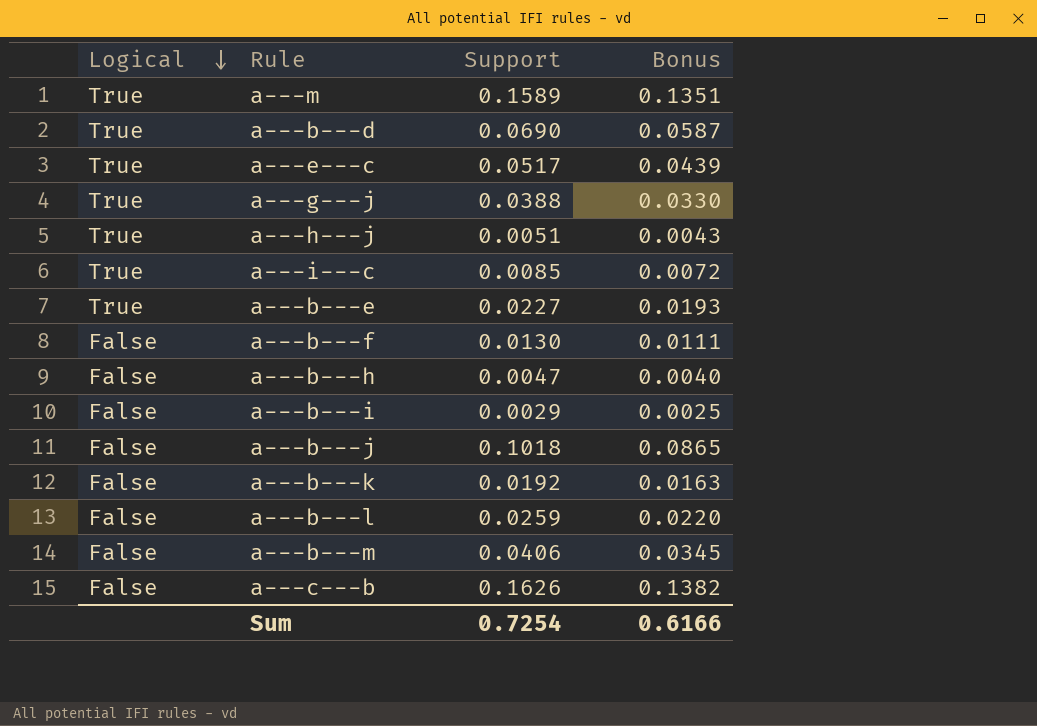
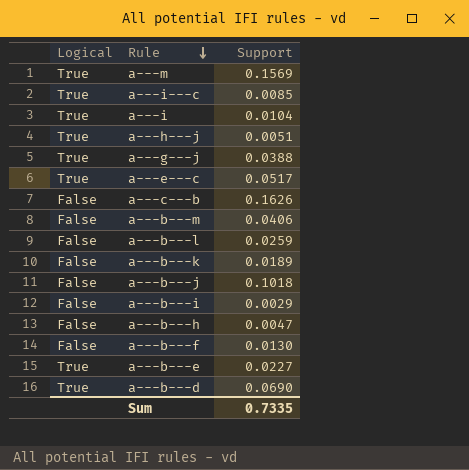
row order: Logical descending -> Rule descending
column Bonus | formula: [Support] * 0.85 -> none
a---m | Support: 0.1589 -> 0.1569
row a---i: none -> True | 0.0104
a---b---k | Support: 0.0192 -> 0.0189
Sum | Support: 0.7254 -> 0.7335

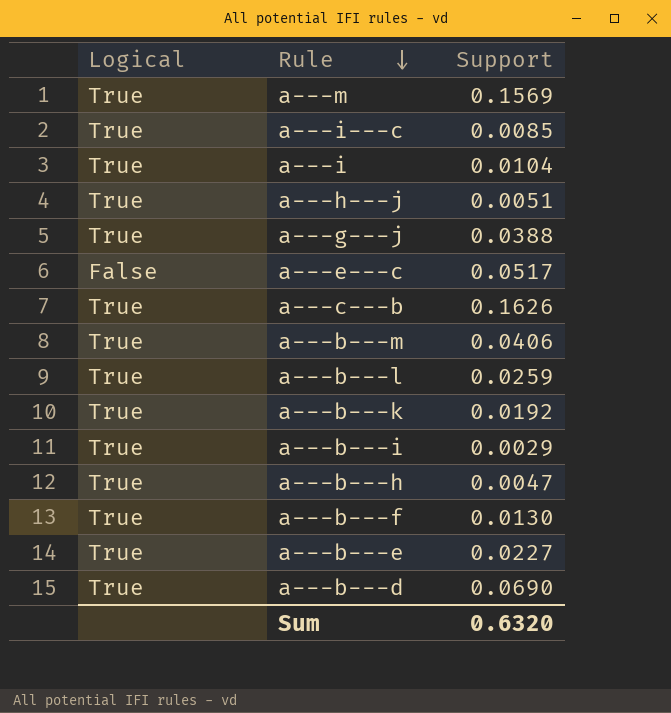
row a---b---j: False | 0.1018 -> none
a---e---c | Logical: True -> False
a---c---b | Logical: False -> True
a---b---m | Logical: False -> True
a---b---l | Logical: False -> True
a---b---k | Logical: False -> True
a---b---k | Support: 0.0189 -> 0.0192
a---b---i | Logical: False -> True
a---b---h | Logical: False -> True
a---b---f | Logical: False -> True
Sum | Support: 0.7335 -> 0.6320

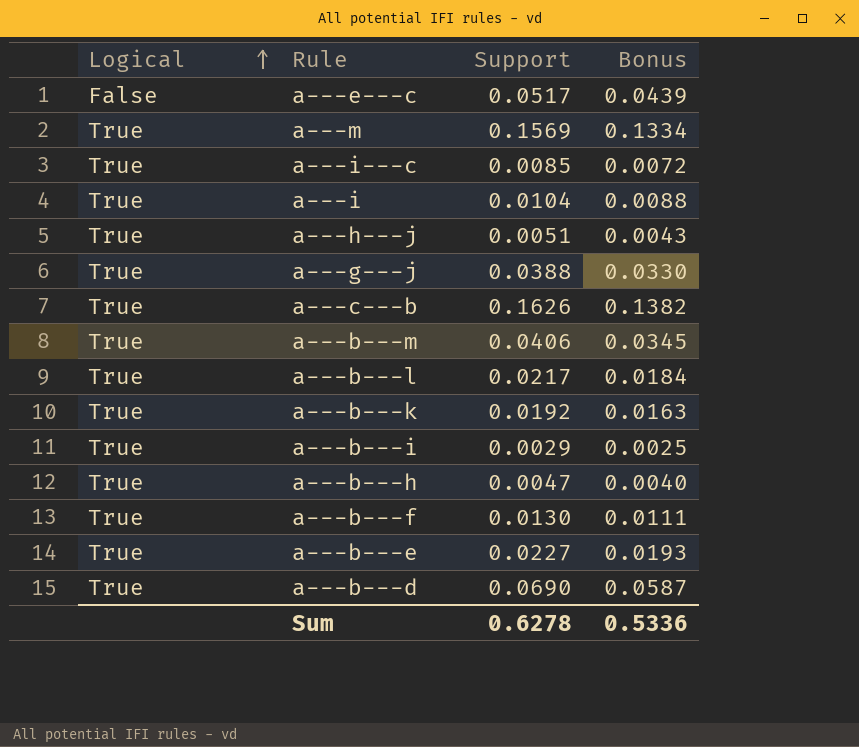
row order: Rule descending -> Logical ascending
column Bonus | formula: none -> [Support] * 0.85
a---b---l | Support: 0.0259 -> 0.0217
Sum | Support: 0.6320 -> 0.6278

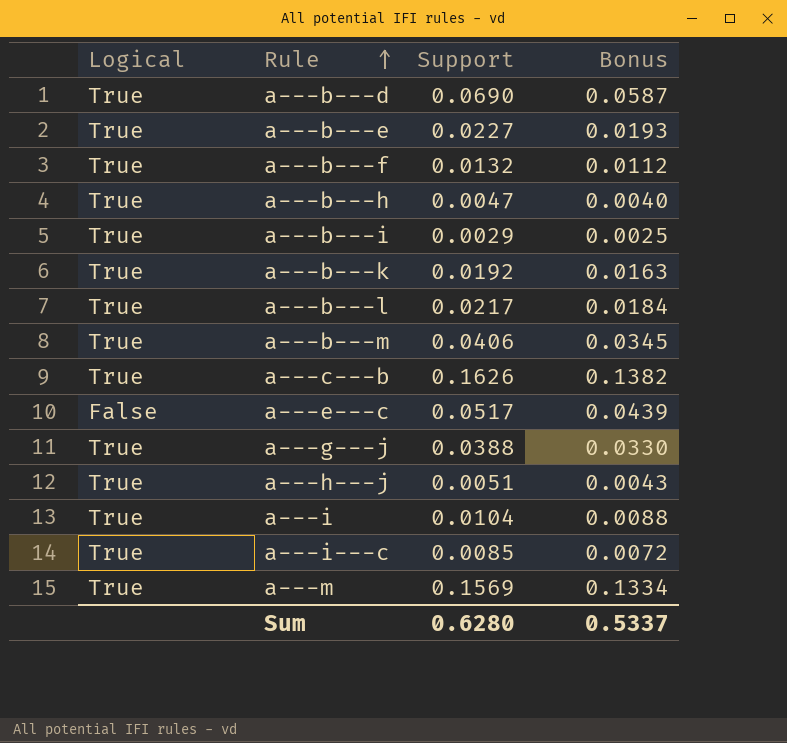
row order: Logical ascending -> Rule ascending
a---b---f | Support: 0.0130 -> 0.0132
a---b---f | Bonus: 0.0111 -> 0.0112
Sum | Support: 0.6278 -> 0.6280
Sum | Bonus: 0.5336 -> 0.5337

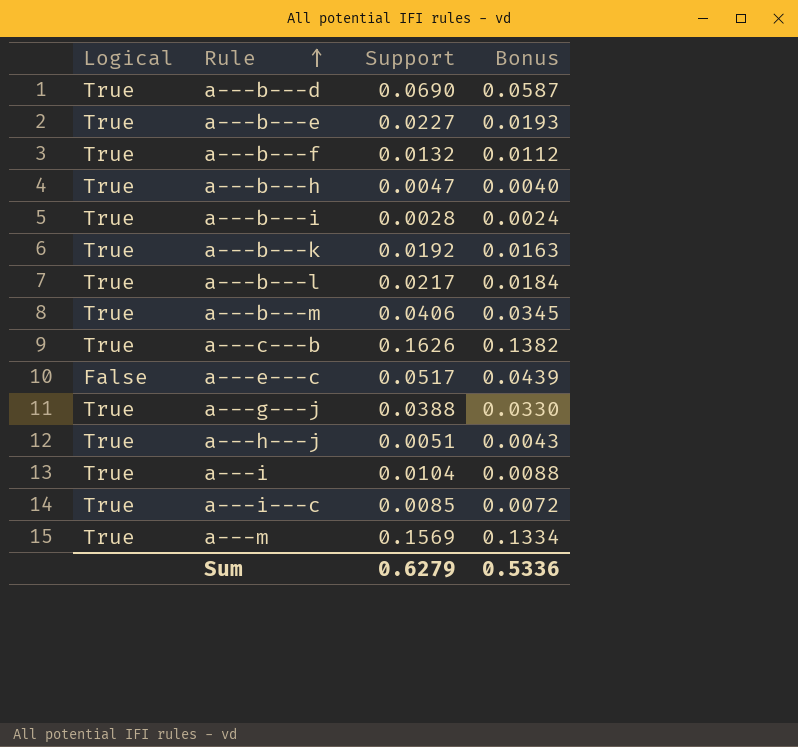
a---b---i | Support: 0.0029 -> 0.0028
a---b---i | Bonus: 0.0025 -> 0.0024
Sum | Support: 0.6280 -> 0.6279
Sum | Bonus: 0.5337 -> 0.5336

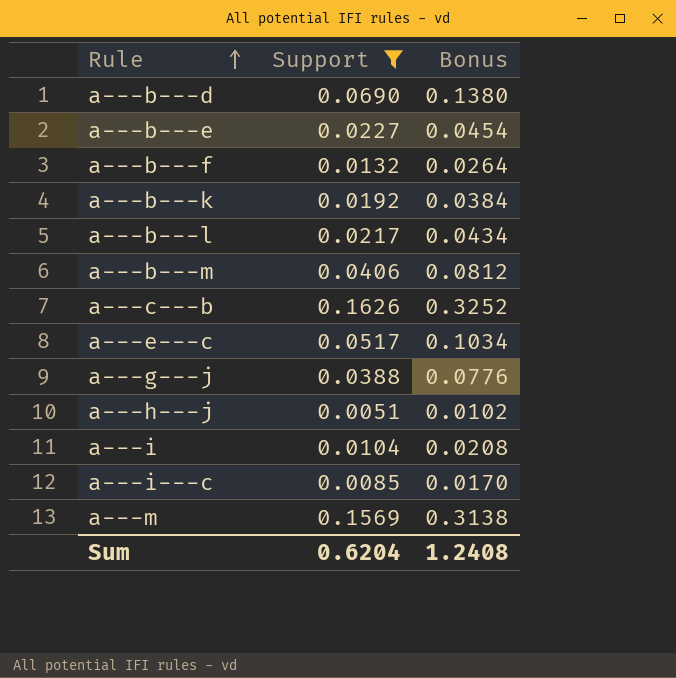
filter: none -> Support >= 0.0051
column Logical | position: 1 -> none
column Bonus | formula: [Support] * 0.85 -> [Support] * 2
Sum | Support: 0.6279 -> 0.6204
Sum | Bonus: 0.5336 -> 1.2408

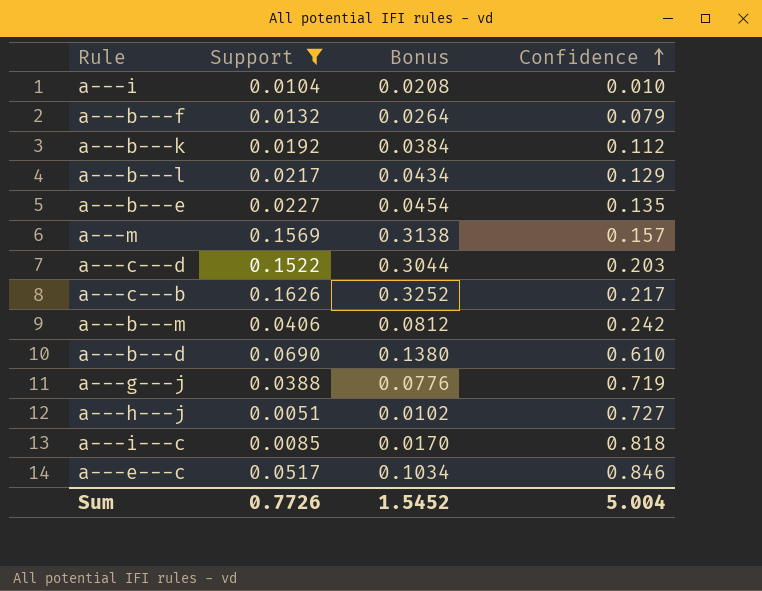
row order: Rule ascending -> Confidence ascending
column Confidence | position: none -> 4
row a---c---d: none -> 0.1522 | 0.3044 | 0.203
Sum | Support: 0.6204 -> 0.7726
Sum | Bonus: 1.2408 -> 1.5452

